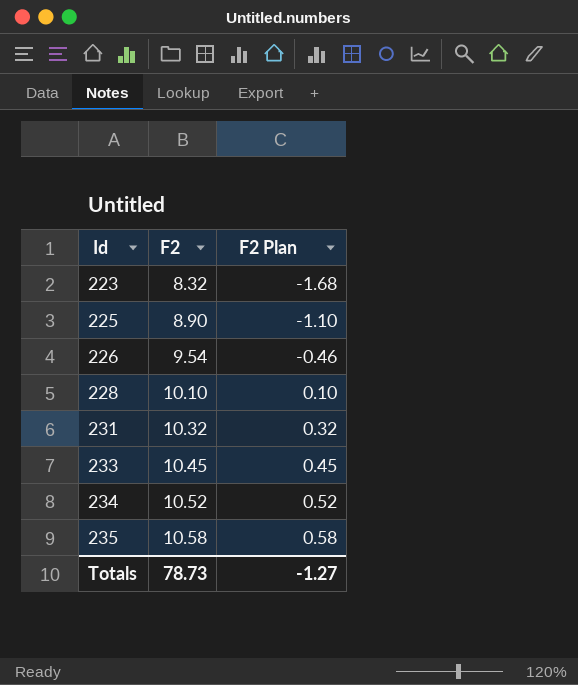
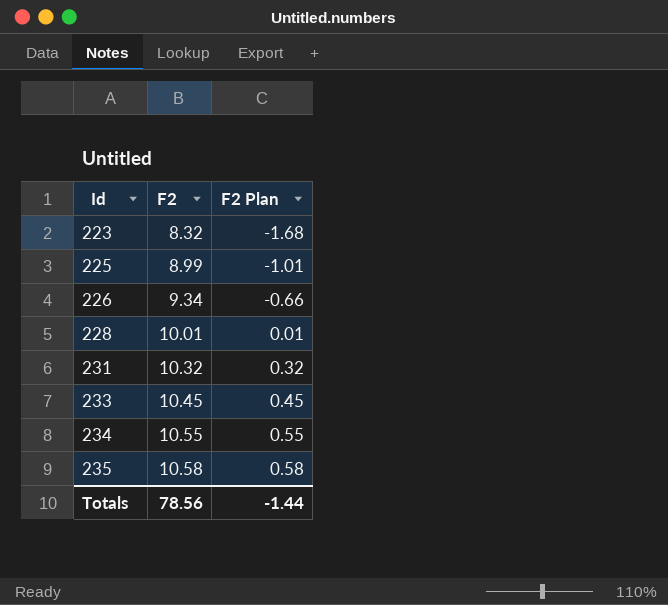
225 | F2: 8.90 -> 8.99
225 | F2 Plan: -1.10 -> -1.01
226 | F2: 9.54 -> 9.34
226 | F2 Plan: -0.46 -> -0.66
228 | F2: 10.10 -> 10.01
228 | F2 Plan: 0.10 -> 0.01
234 | F2: 10.52 -> 10.55
234 | F2 Plan: 0.52 -> 0.55
Totals | F2: 78.73 -> 78.56
Totals | F2 Plan: -1.27 -> -1.44

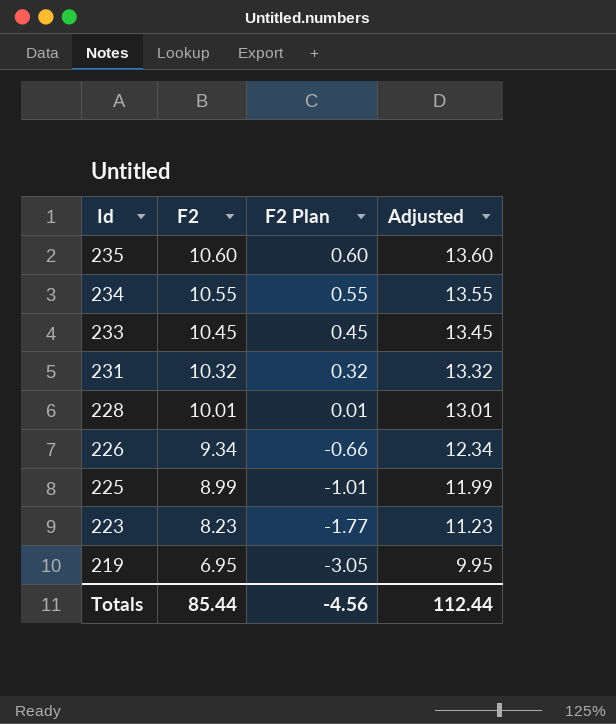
row order: Id ascending -> Id descending
column Adjusted | formula: none -> [F2] + 3
235 | F2: 10.58 -> 10.60
235 | F2 Plan: 0.58 -> 0.60
223 | F2: 8.32 -> 8.23
223 | F2 Plan: -1.68 -> -1.77
row 219: none -> 6.95 | -3.05 | 9.95
Totals | F2: 78.56 -> 85.44
Totals | F2 Plan: -1.44 -> -4.56

